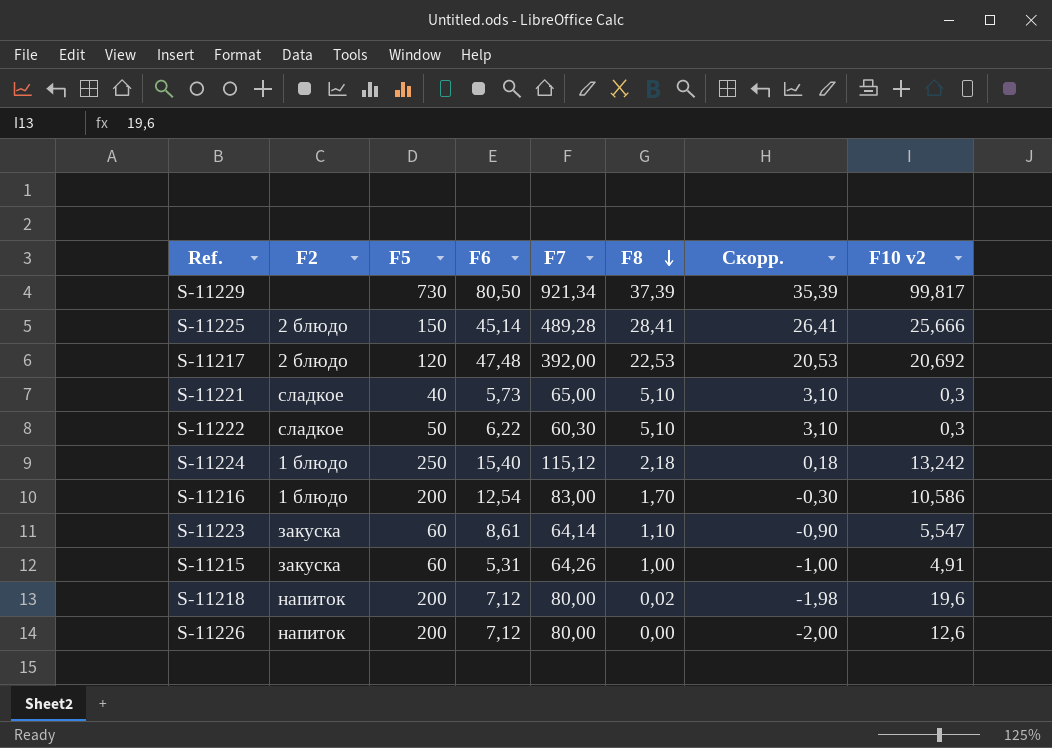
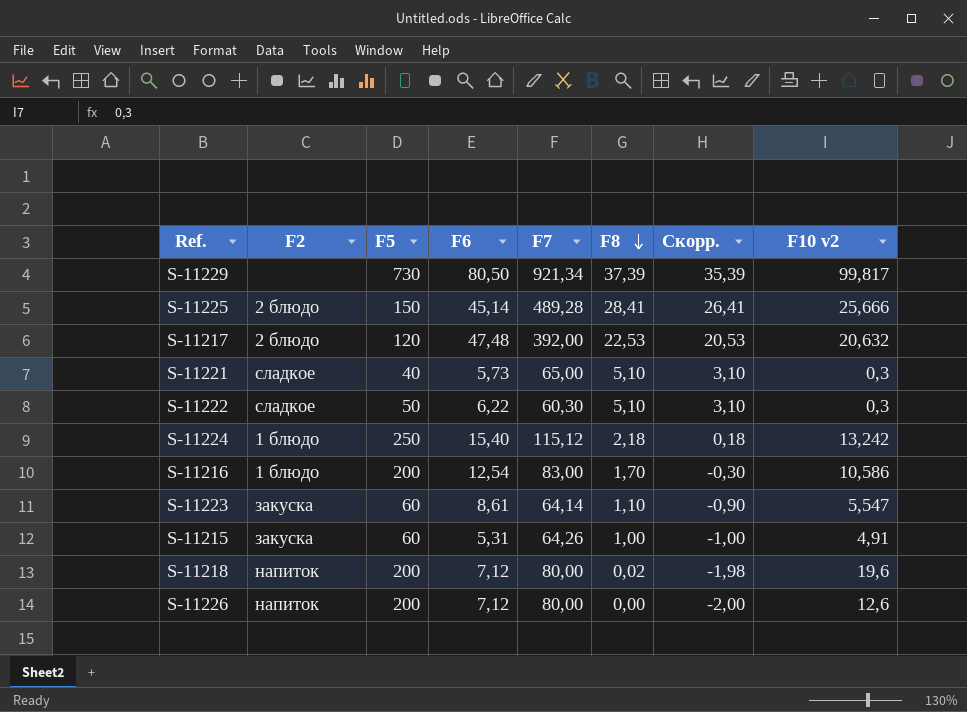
S-11217 | F10 v2: 20,692 -> 20,632

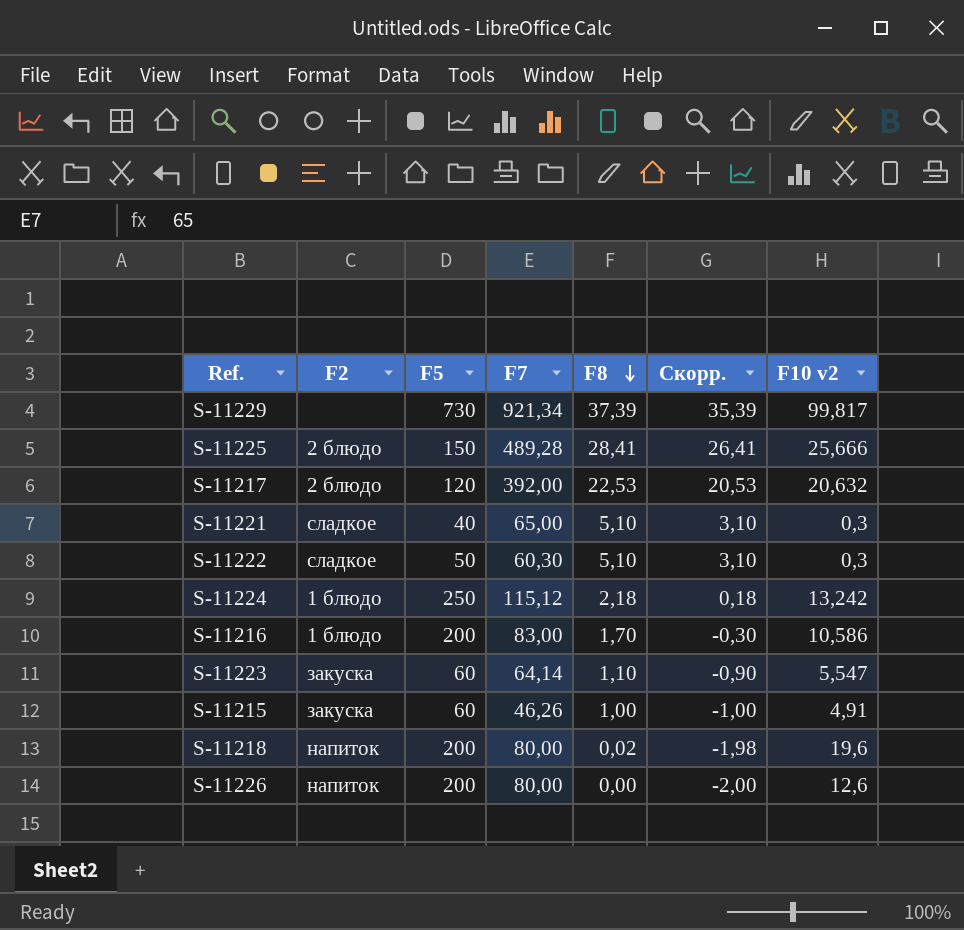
column F6 | position: 4 -> none
S-11215 | F7: 64,26 -> 46,26

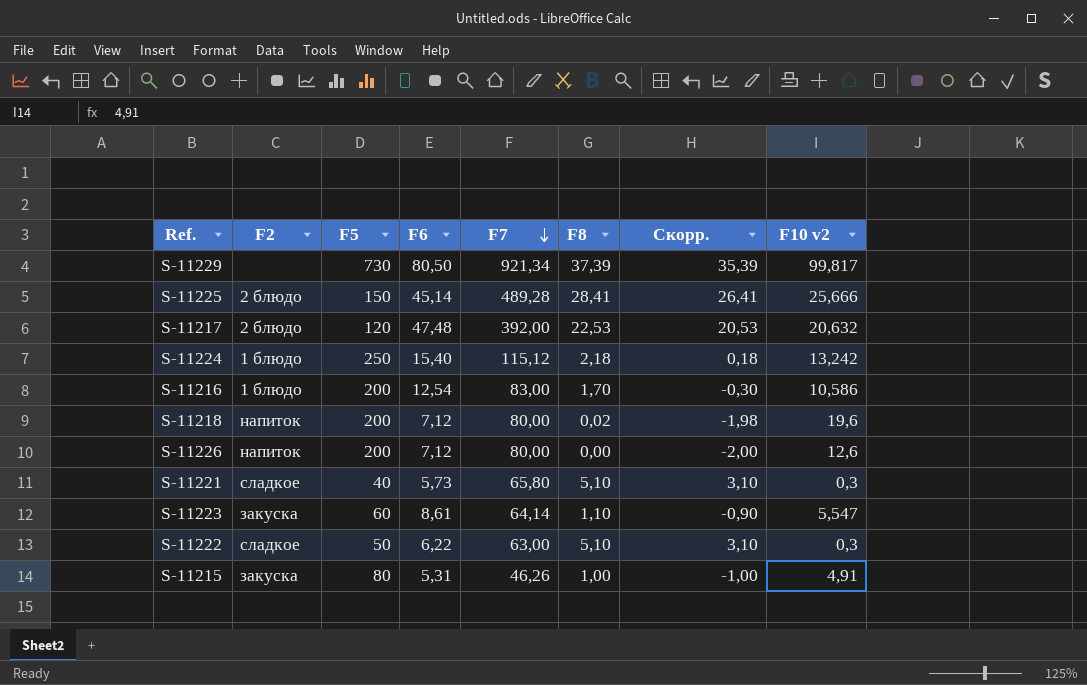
row order: F8 descending -> F7 descending
column F6 | position: none -> 4
S-11221 | F7: 65,00 -> 65,80
S-11222 | F7: 60,30 -> 63,00
S-11215 | F5: 60 -> 80

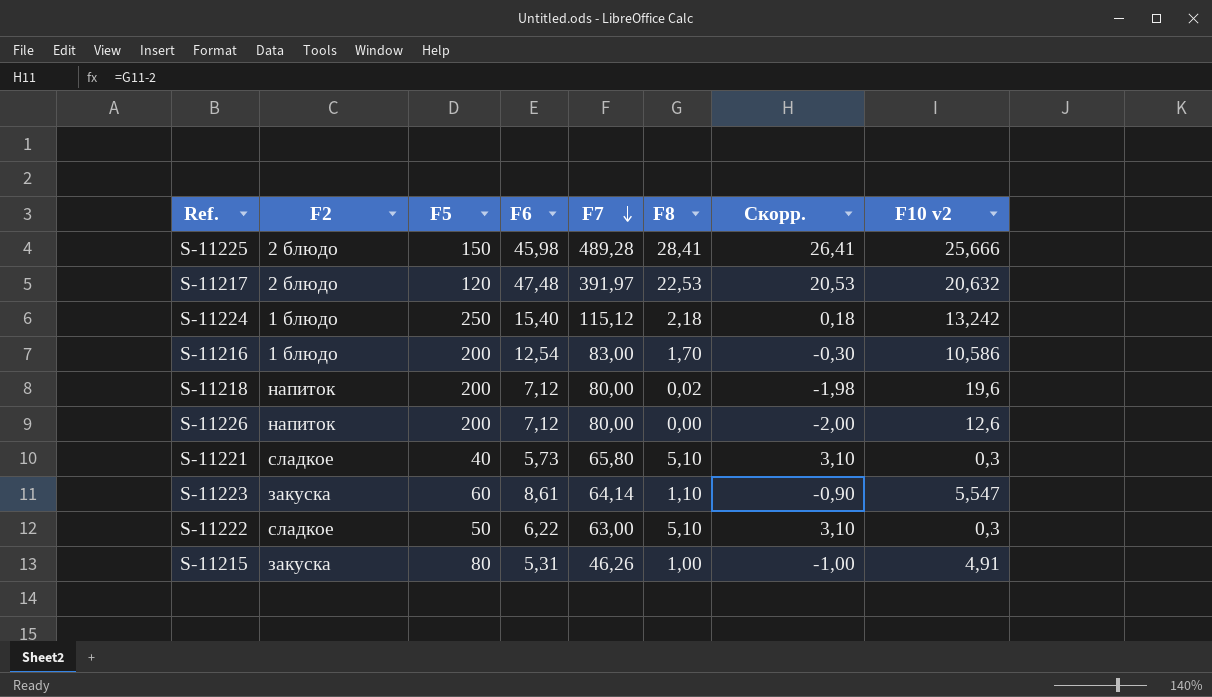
row S-11229: none | 730 | 80,50 | 921,34 | 37,39 | 35,39 | 99,817 -> none
S-11225 | F6: 45,14 -> 45,98
S-11217 | F7: 392,00 -> 391,97

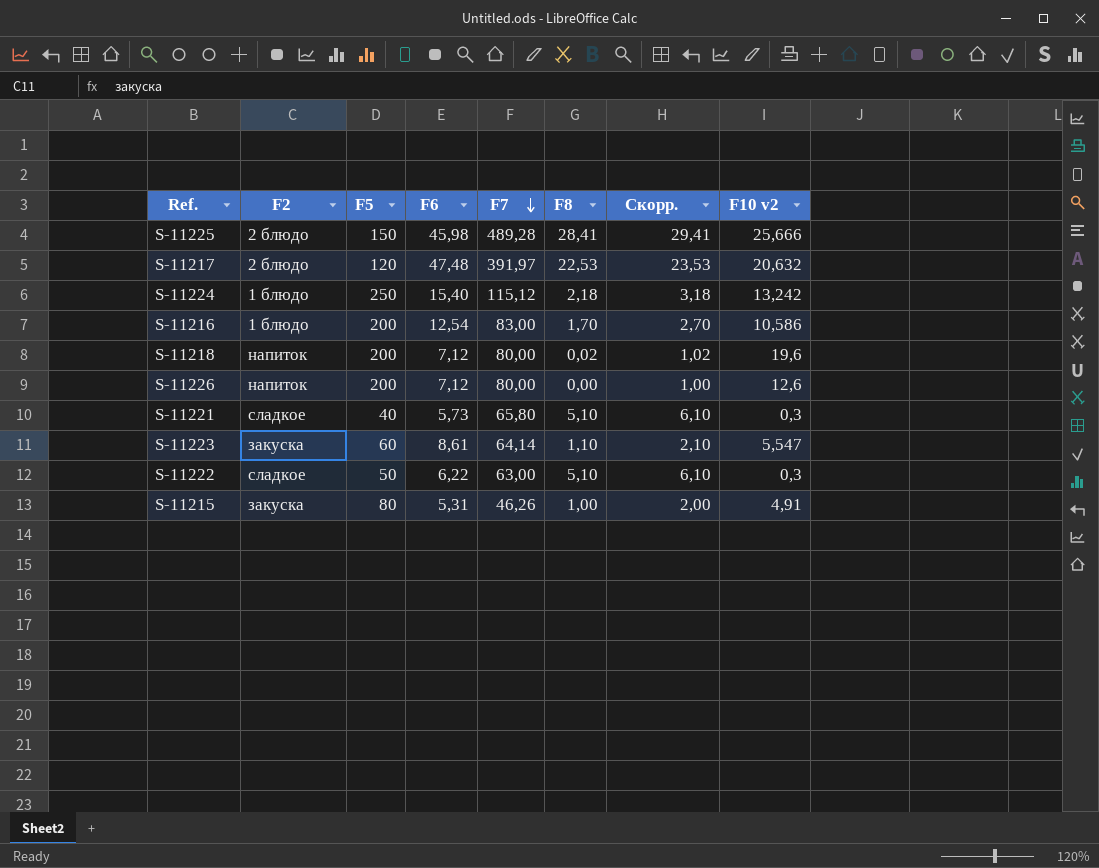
column Скорр. | formula: [F8] - 2 -> [F8] + 1

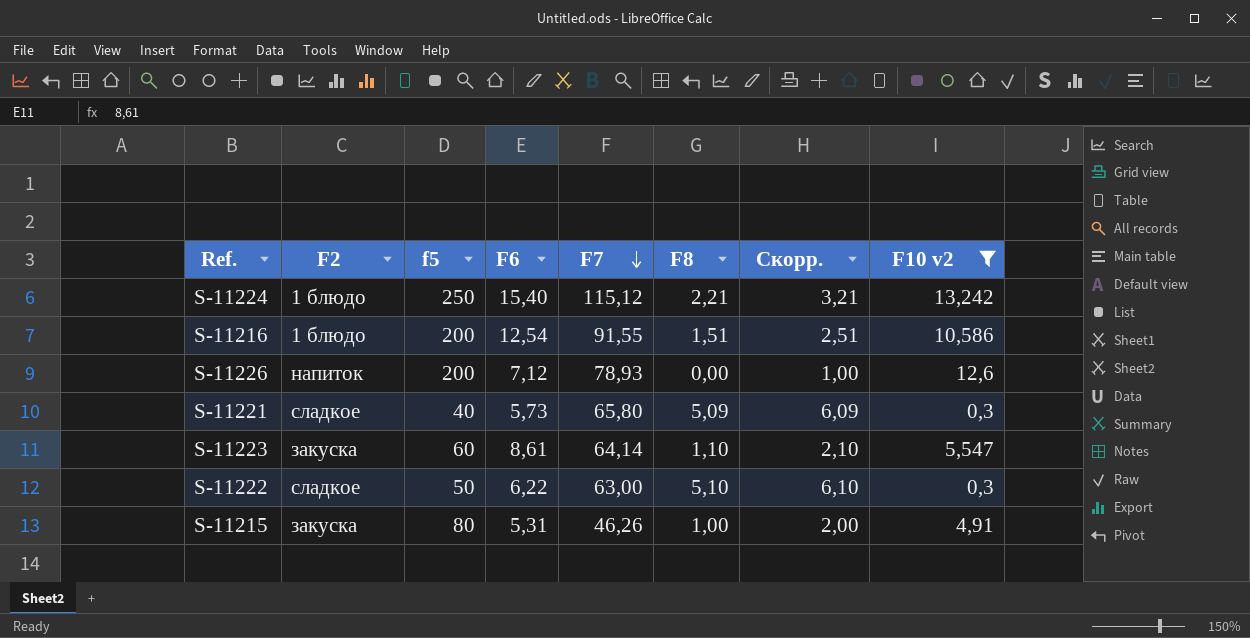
filter: none -> F10 v2 <= 13,242
column name: F5 -> f5
S-11224 | F8: 2,18 -> 2,21
S-11224 | Скорр.: 3,18 -> 3,21
S-11216 | F7: 83,00 -> 91,55
S-11216 | F8: 1,70 -> 1,51
S-11216 | Скорр.: 2,70 -> 2,51
S-11226 | F7: 80,00 -> 78,93
S-11221 | F8: 5,10 -> 5,09
S-11221 | Скорр.: 6,10 -> 6,09

